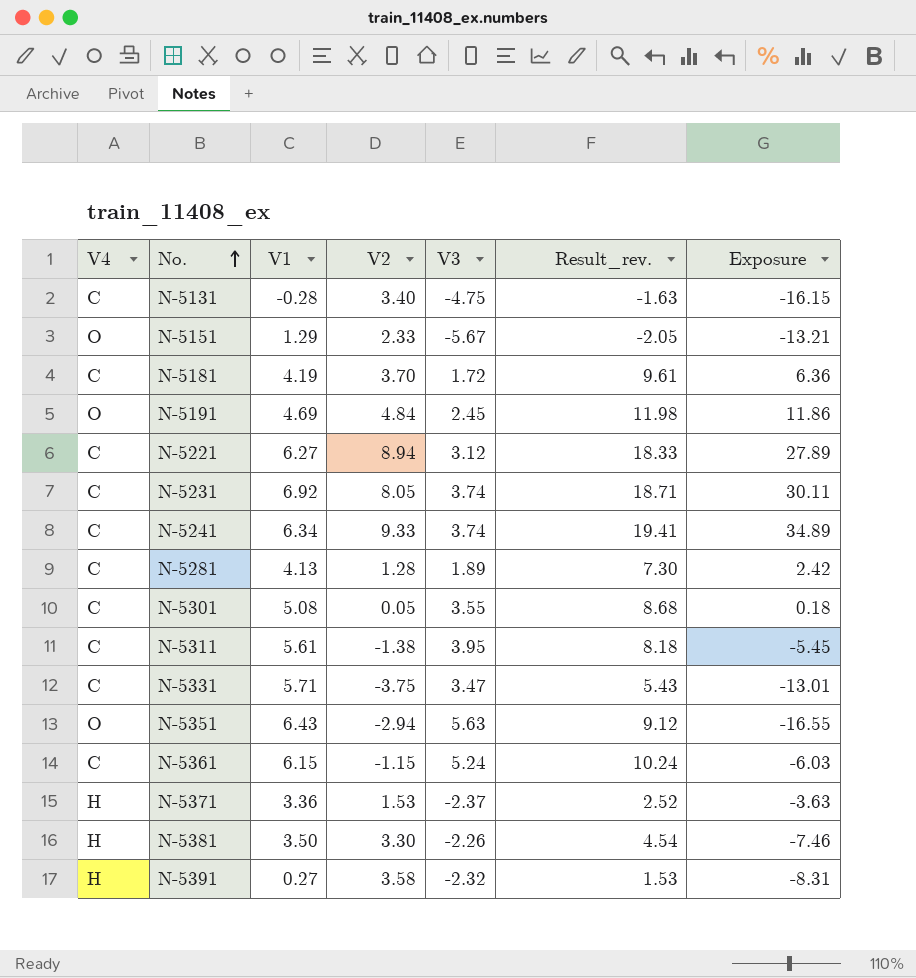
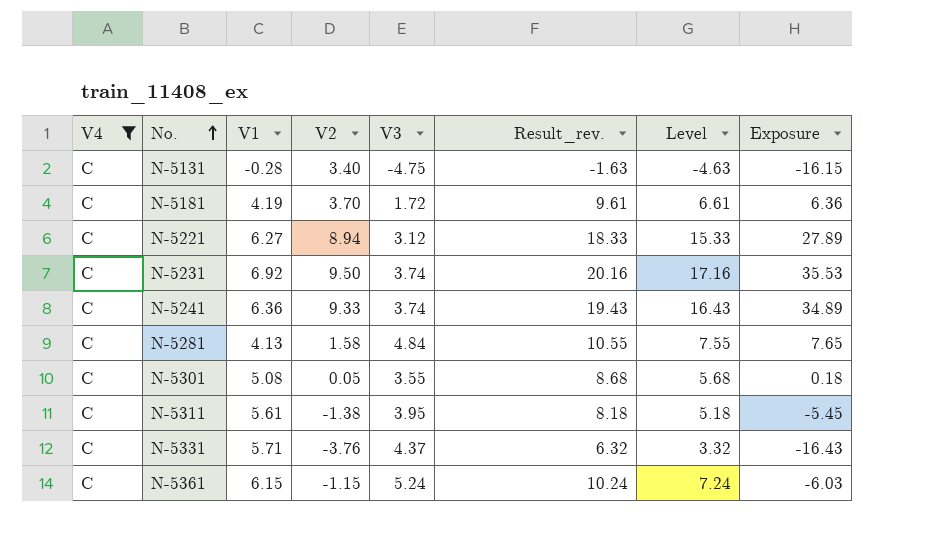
filter: none -> V4 = C
column Level | formula: none -> [Result_rev.] - 3
N-5231 | V2: 8.05 -> 9.50
N-5231 | Result_rev.: 18.71 -> 20.16
N-5231 | Exposure: 30.11 -> 35.53
N-5241 | V1: 6.34 -> 6.36
N-5241 | Result_rev.: 19.41 -> 19.43
N-5281 | V2: 1.28 -> 1.58
N-5281 | V3: 1.89 -> 4.84
N-5281 | Result_rev.: 7.30 -> 10.55
N-5281 | Exposure: 2.42 -> 7.65
N-5331 | V2: -3.75 -> -3.76
N-5331 | V3: 3.47 -> 4.37
N-5331 | Result_rev.: 5.43 -> 6.32
N-5331 | Exposure: -13.01 -> -16.43

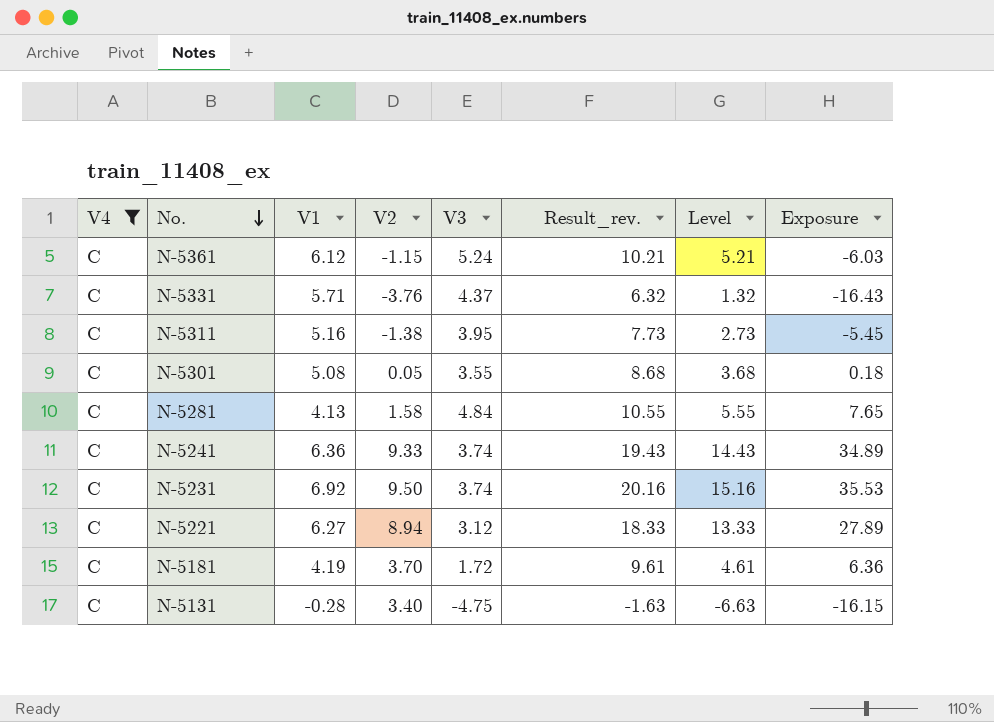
row order: No. ascending -> No. descending
column Level | formula: [Result_rev.] - 3 -> [Result_rev.] - 5
N-5361 | V1: 6.15 -> 6.12
N-5361 | Result_rev.: 10.24 -> 10.21
N-5311 | V1: 5.61 -> 5.16
N-5311 | Result_rev.: 8.18 -> 7.73

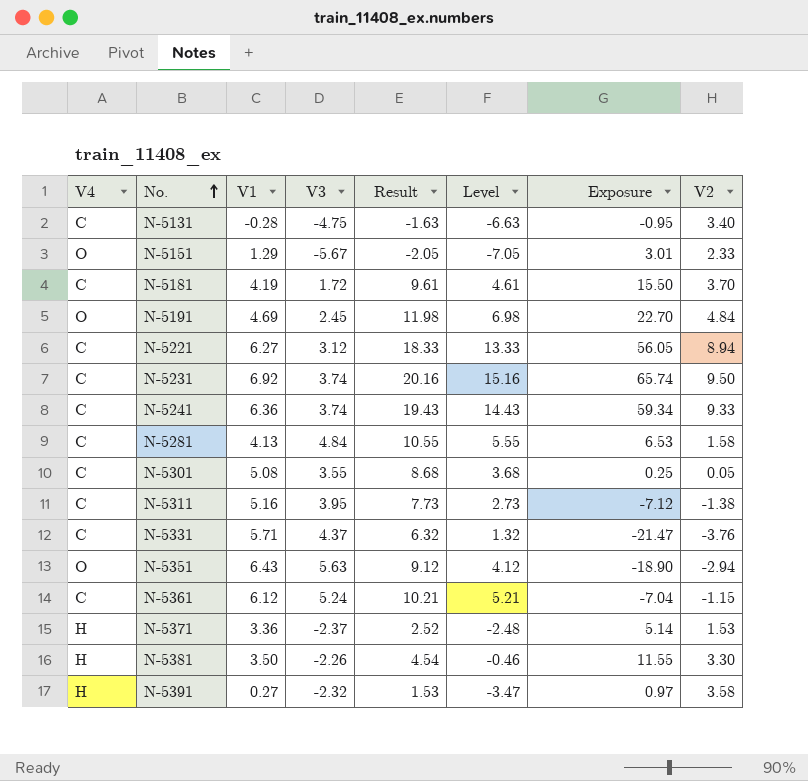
filter: V4 = C -> none
row order: No. descending -> No. ascending
column name: Result_rev. -> Result
column Exposure | formula: [V2] * [V3] -> [V1] * [V2]
column V2 | position: 4 -> 8

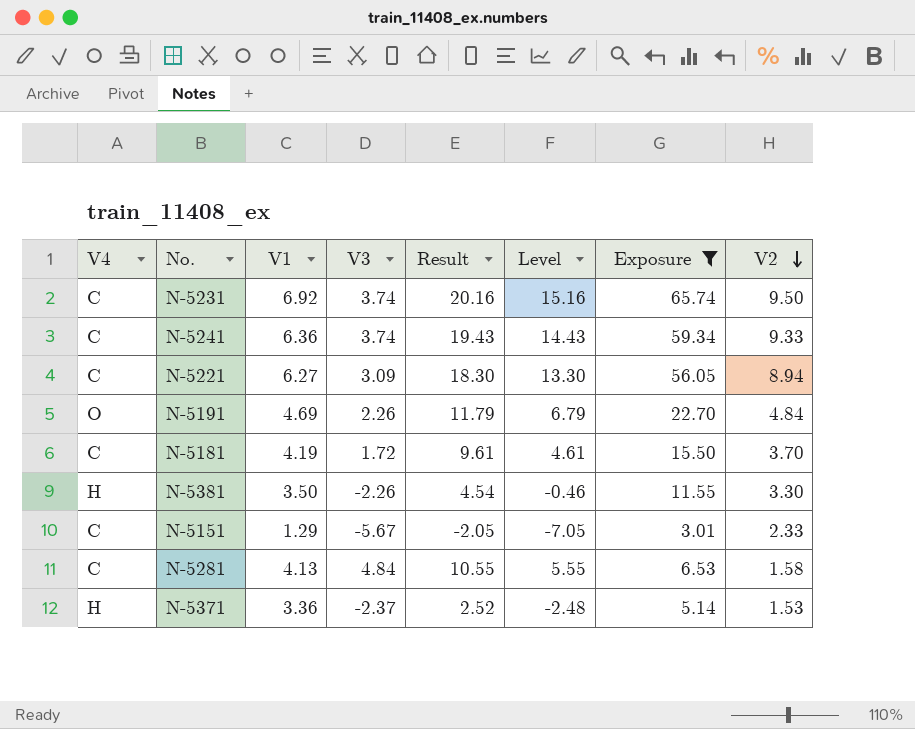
filter: none -> Exposure >= 3.01
row order: No. ascending -> V2 descending
N-5221 | V3: 3.12 -> 3.09
N-5221 | Result: 18.33 -> 18.30
N-5221 | Level: 13.33 -> 13.30
N-5191 | V3: 2.45 -> 2.26
N-5191 | Result: 11.98 -> 11.79
N-5191 | Level: 6.98 -> 6.79
N-5151 | V4: O -> C

